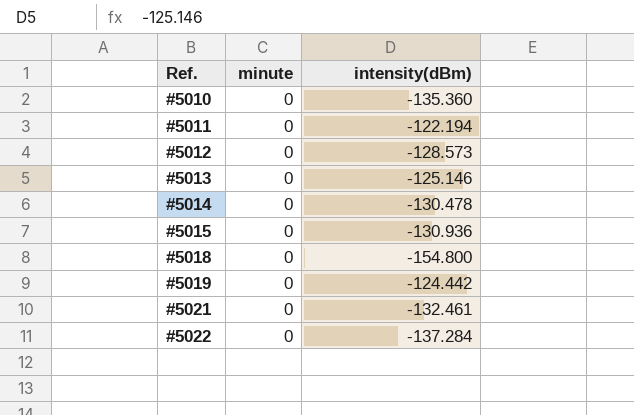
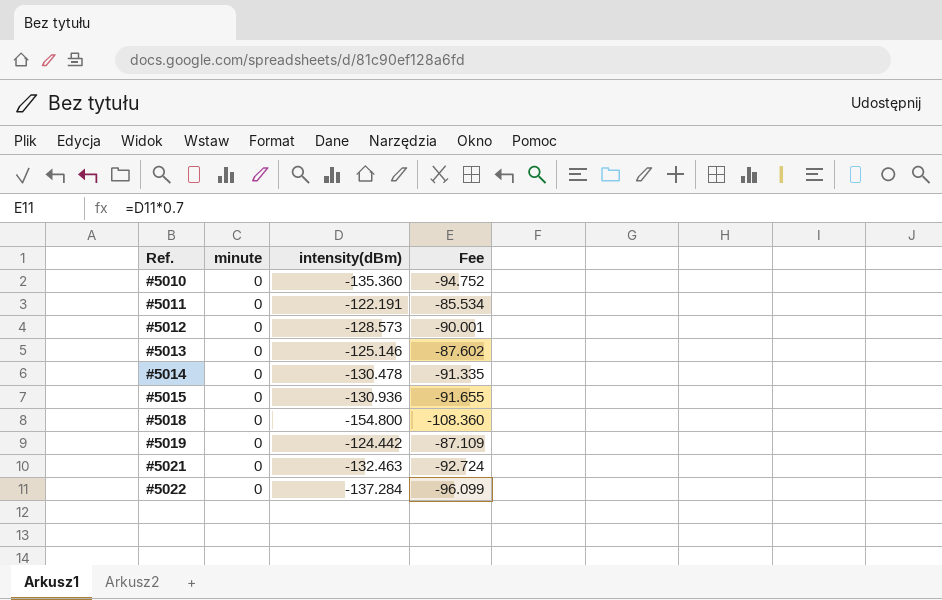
column Fee | formula: none -> [intensity(dBm)] * 0.7
#5011 | intensity(dBm): -122.194 -> -122.191
#5021 | intensity(dBm): -132.461 -> -132.463

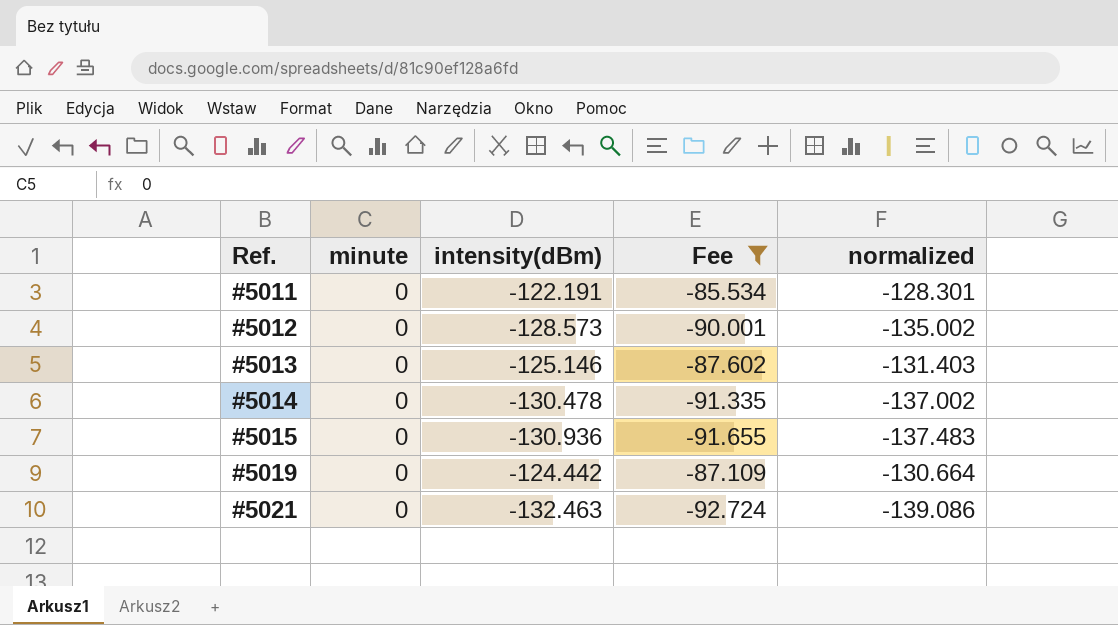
filter: none -> Fee >= -92.724
column normalized | formula: none -> [intensity(dBm)] * 1.05

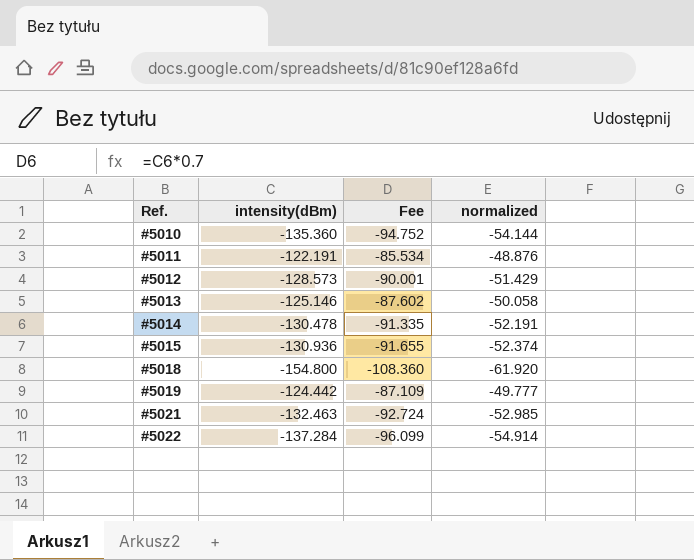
filter: Fee >= -92.724 -> none
column minute | position: 2 -> none
column normalized | formula: [intensity(dBm)] * 1.05 -> [intensity(dBm)] * 0.4

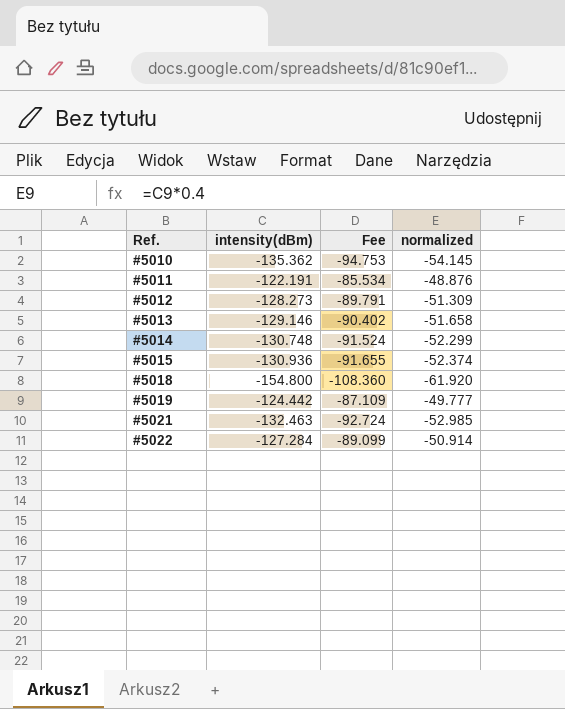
#5010 | intensity(dBm): -135.360 -> -135.362
#5010 | Fee: -94.752 -> -94.753
#5010 | normalized: -54.144 -> -54.145
#5012 | intensity(dBm): -128.573 -> -128.273
#5012 | Fee: -90.001 -> -89.791
#5012 | normalized: -51.429 -> -51.309
#5013 | intensity(dBm): -125.146 -> -129.146
#5013 | Fee: -87.602 -> -90.402
#5013 | normalized: -50.058 -> -51.658
#5014 | intensity(dBm): -130.478 -> -130.748
#5014 | Fee: -91.335 -> -91.524
#5014 | normalized: -52.191 -> -52.299
#5022 | intensity(dBm): -137.284 -> -127.284
#5022 | Fee: -96.099 -> -89.099
#5022 | normalized: -54.914 -> -50.914

